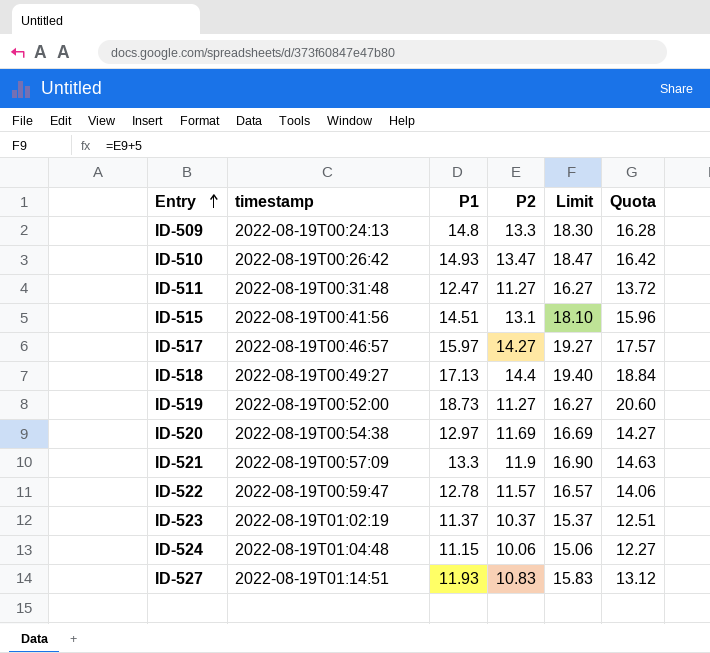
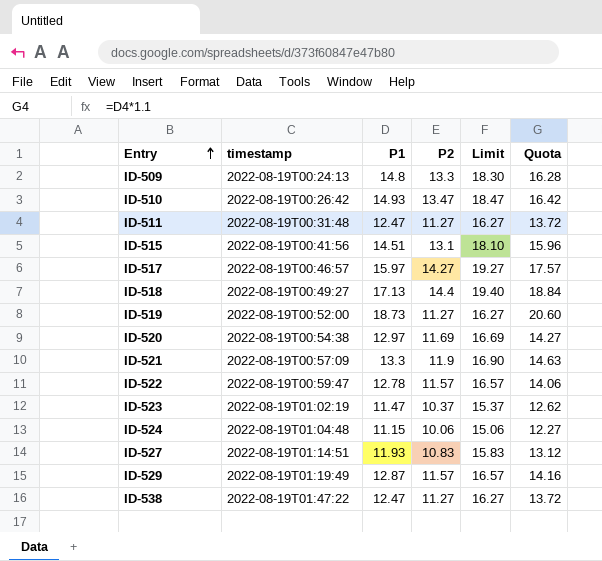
ID-523 | P1: 11.37 -> 11.47
ID-523 | Quota: 12.51 -> 12.62
row ID-529: none -> 2022-08-19T01:19:49 | 12.87 | 11.57 | 16.57 | 14.16
row ID-538: none -> 2022-08-19T01:47:22 | 12.47 | 11.27 | 16.27 | 13.72

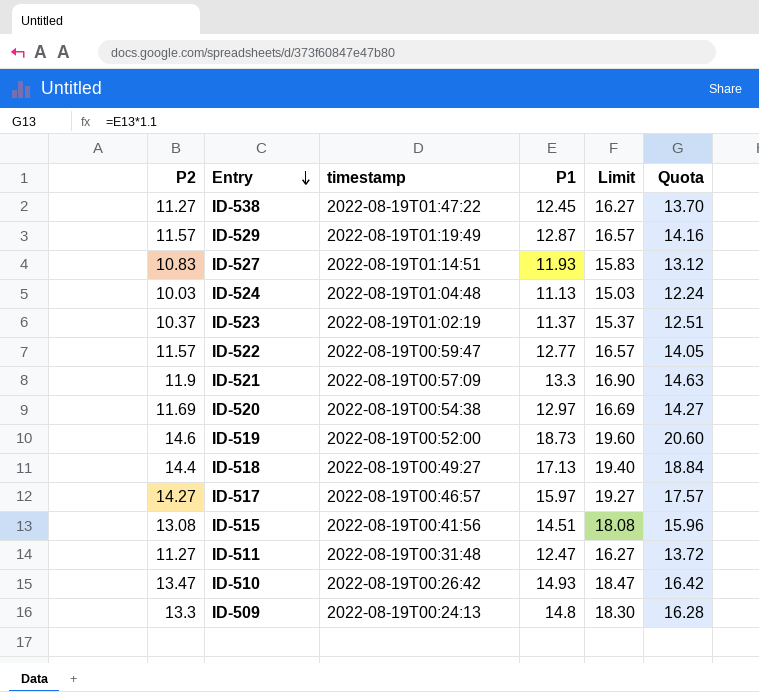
row order: Entry ascending -> Entry descending
column P2 | position: 4 -> 1
ID-538 | P1: 12.47 -> 12.45
ID-538 | Quota: 13.72 -> 13.70
ID-524 | P2: 10.06 -> 10.03
ID-524 | P1: 11.15 -> 11.13
ID-524 | Limit: 15.06 -> 15.03
ID-524 | Quota: 12.27 -> 12.24
ID-523 | P1: 11.47 -> 11.37
ID-523 | Quota: 12.62 -> 12.51
ID-522 | P1: 12.78 -> 12.77
ID-522 | Quota: 14.06 -> 14.05
ID-519 | P2: 11.27 -> 14.6
ID-519 | Limit: 16.27 -> 19.60
ID-515 | P2: 13.1 -> 13.08
ID-515 | Limit: 18.10 -> 18.08

